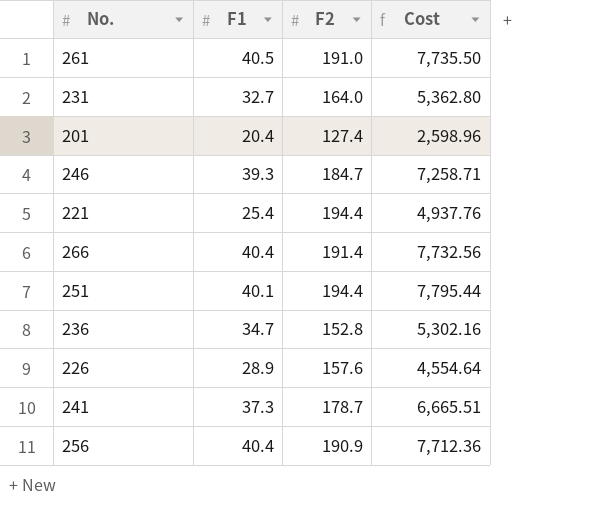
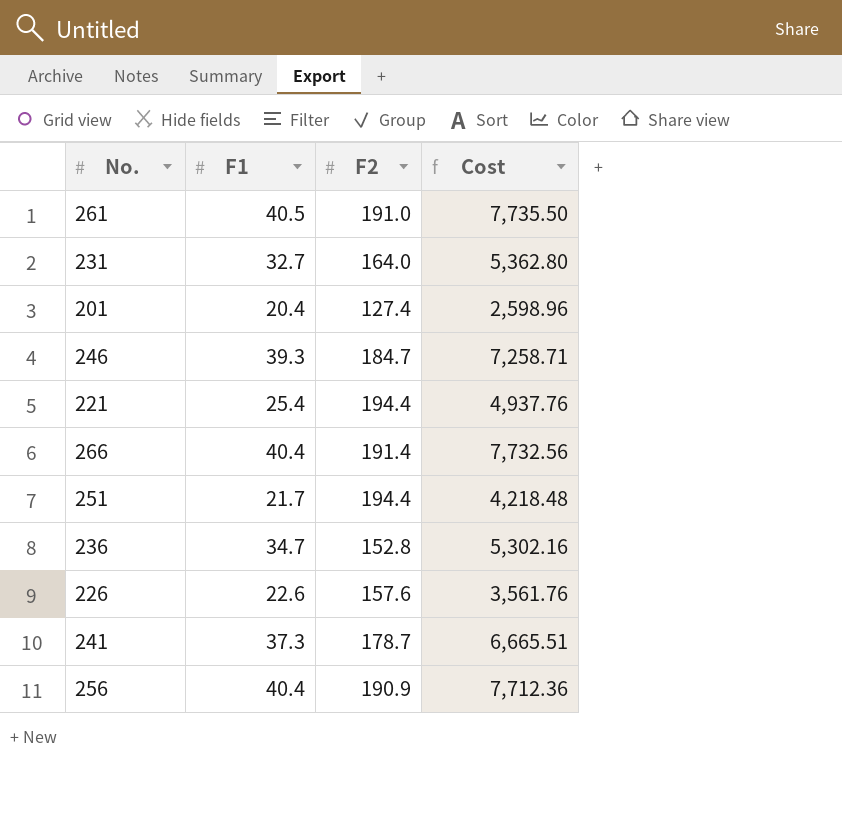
251 | F1: 40.1 -> 21.7
251 | Cost: 7,795.44 -> 4,218.48
226 | F1: 28.9 -> 22.6
226 | Cost: 4,554.64 -> 3,561.76

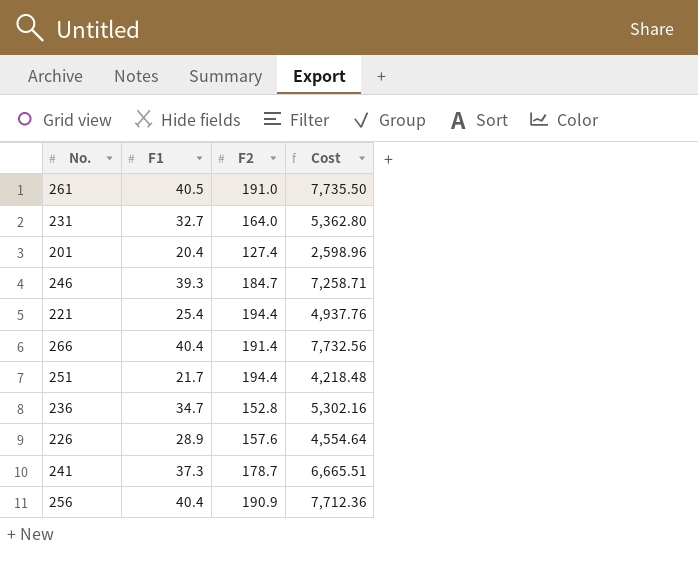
226 | F1: 22.6 -> 28.9
226 | Cost: 3,561.76 -> 4,554.64

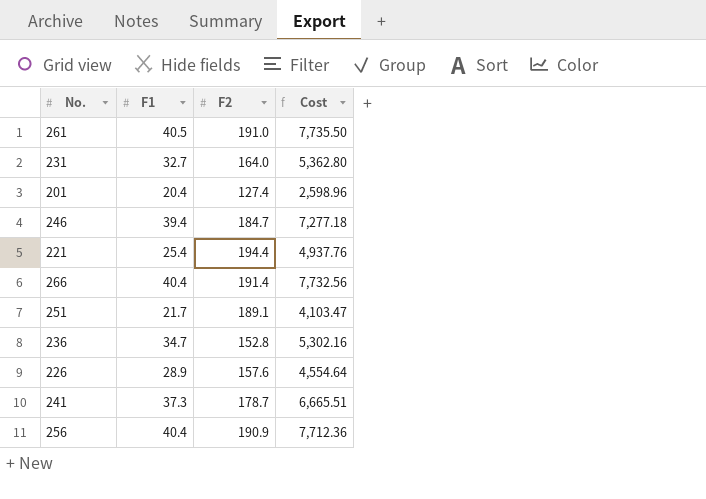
246 | F1: 39.3 -> 39.4
246 | Cost: 7,258.71 -> 7,277.18
251 | F2: 194.4 -> 189.1
251 | Cost: 4,218.48 -> 4,103.47

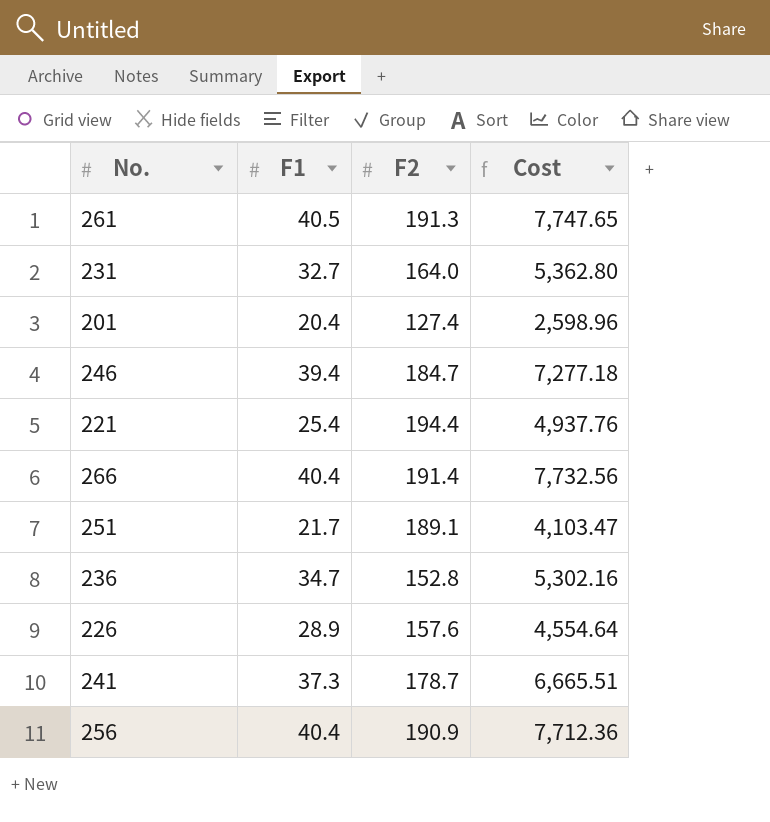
261 | F2: 191.0 -> 191.3
261 | Cost: 7,735.50 -> 7,747.65

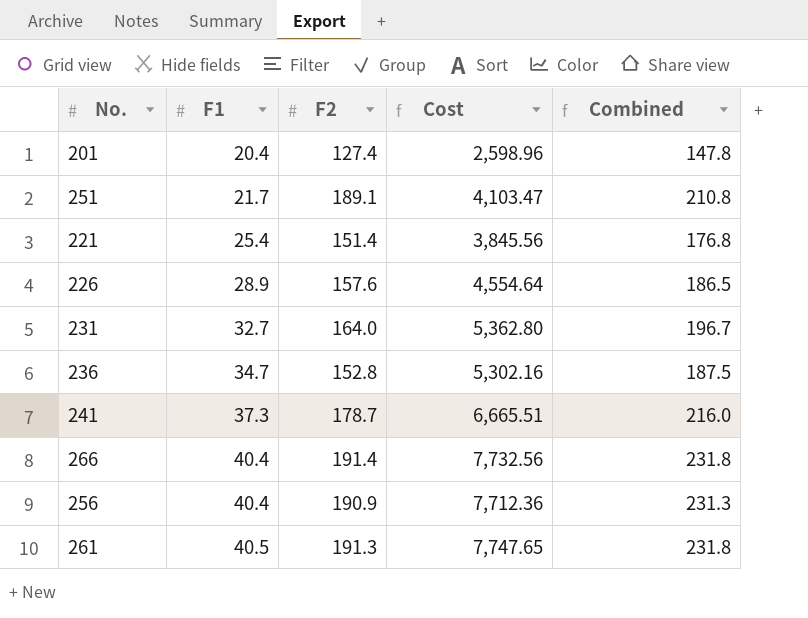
row order: none -> F1 ascending
column Combined | formula: none -> [F1] + [F2]
row 246: 39.4 | 184.7 | 7,277.18 -> none
221 | F2: 194.4 -> 151.4
221 | Cost: 4,937.76 -> 3,845.56

